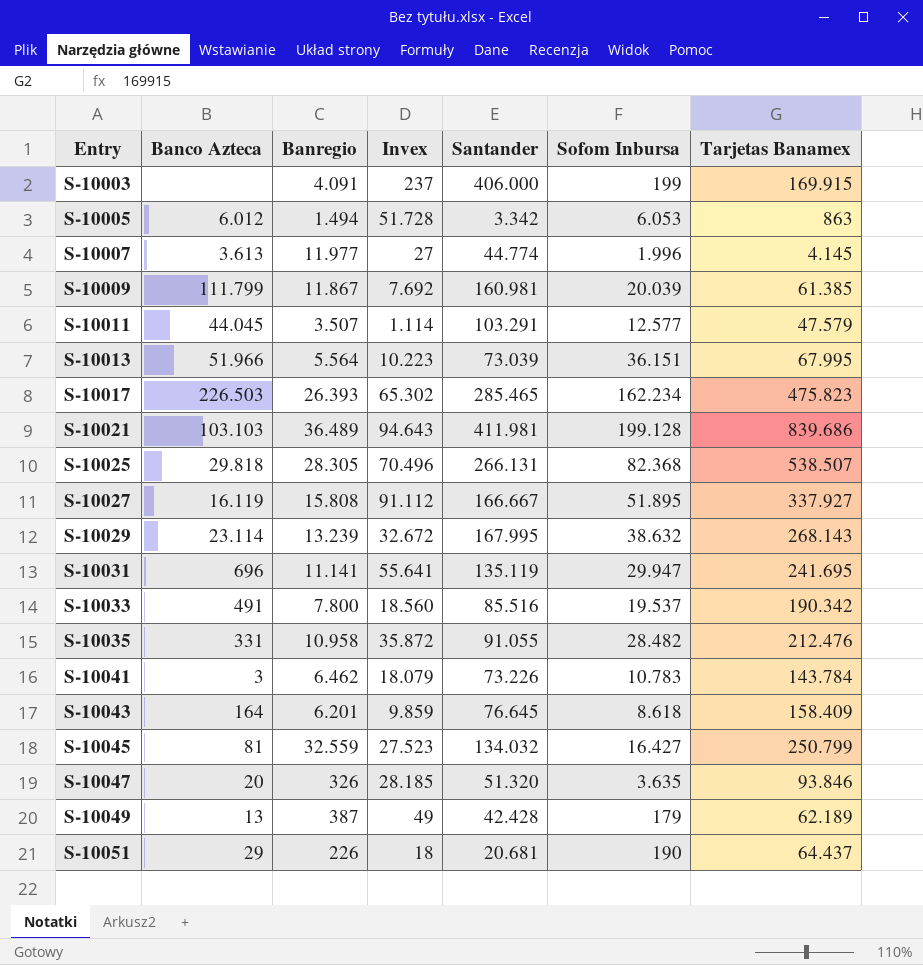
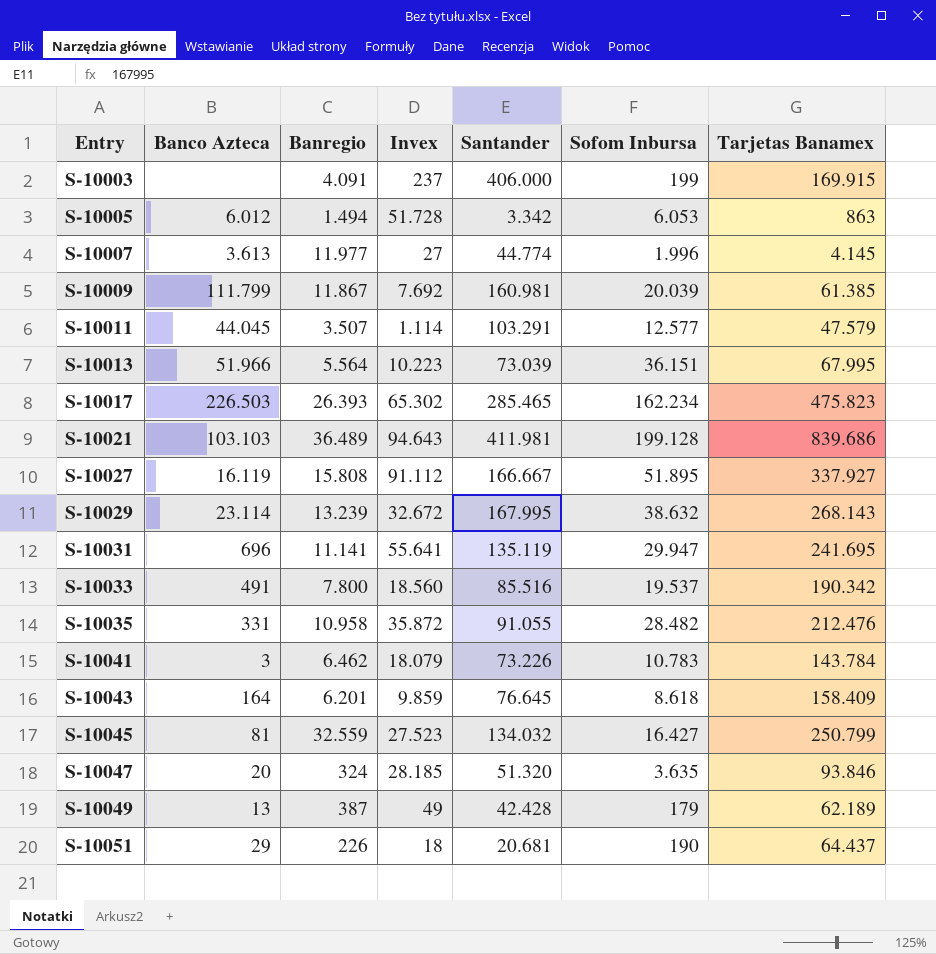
row S-10025: 29.818 | 28.305 | 70.496 | 266.131 | 82.368 | 538.507 -> none
S-10047 | Banregio: 326 -> 324

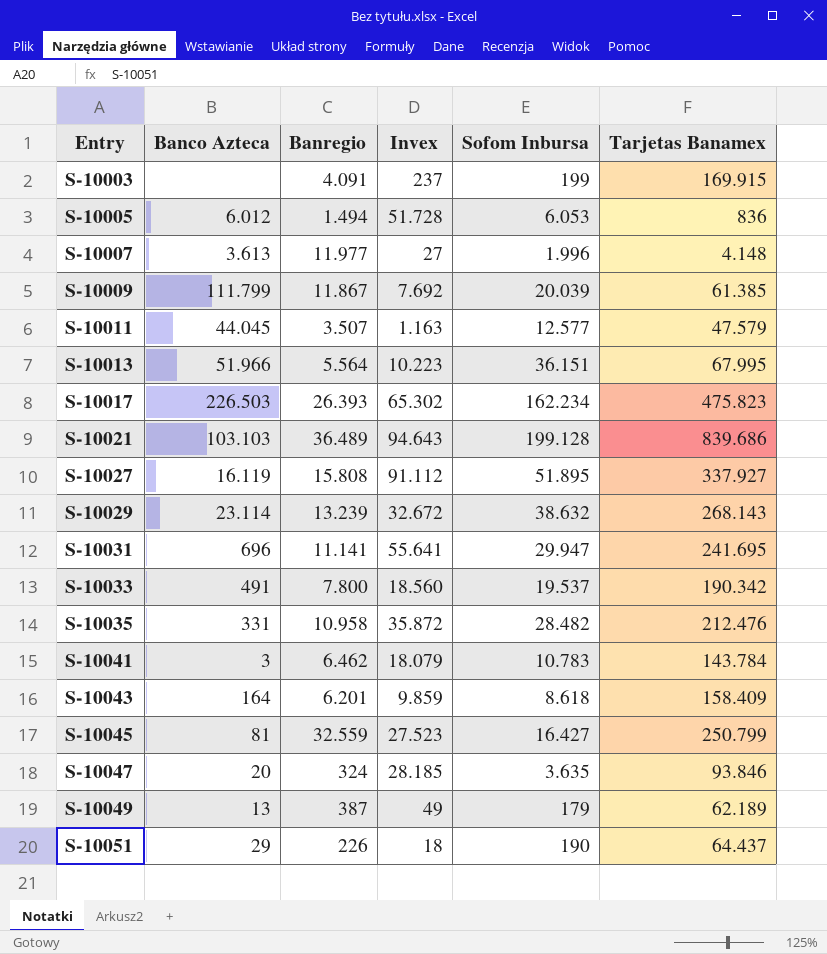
column Santander | position: 5 -> none
S-10005 | Tarjetas Banamex: 863 -> 836
S-10007 | Tarjetas Banamex: 4.145 -> 4.148
S-10011 | Invex: 1.114 -> 1.163

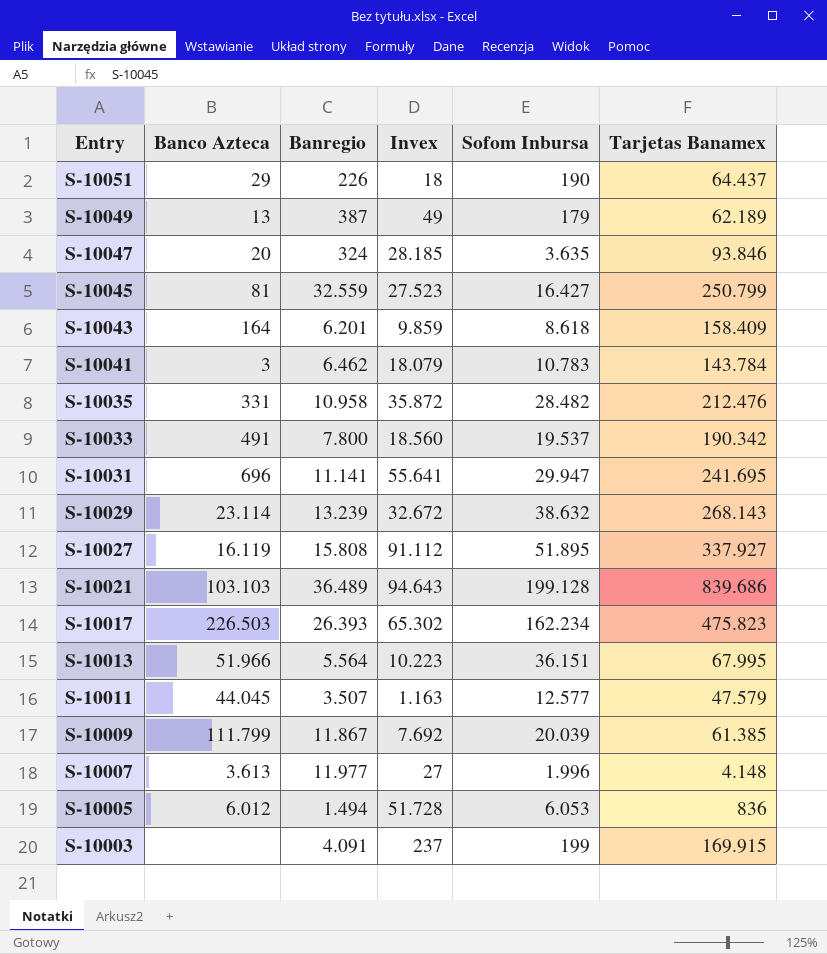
row order: Entry ascending -> Entry descending

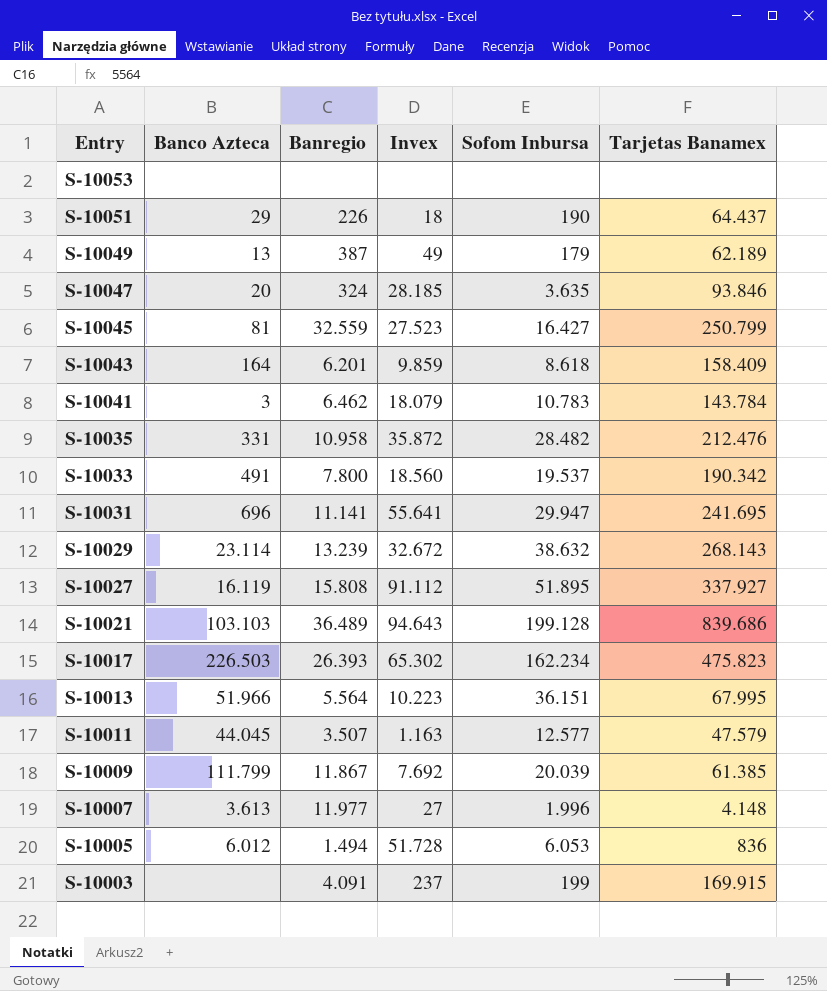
row S-10053: none -> none | none | none | none | none

